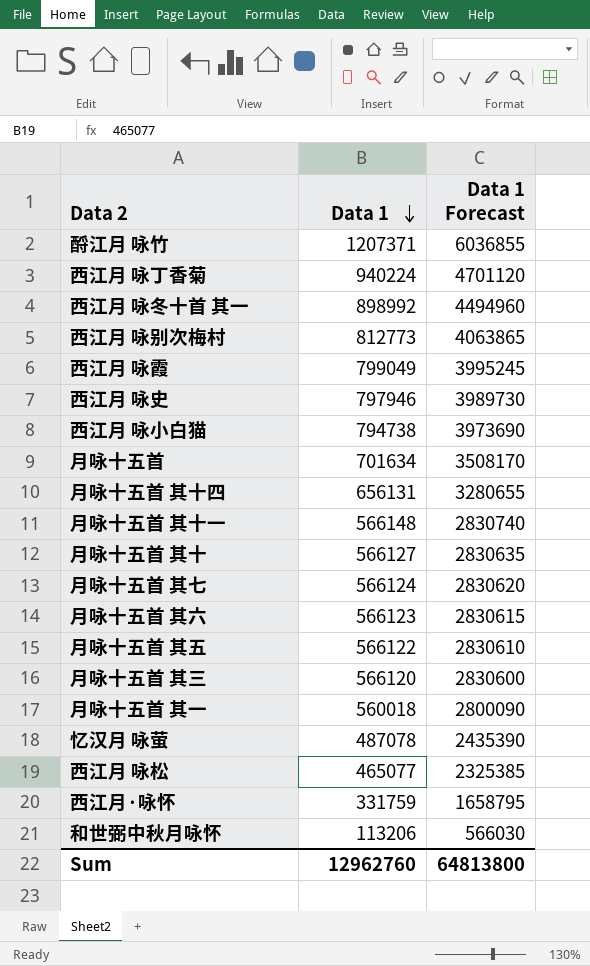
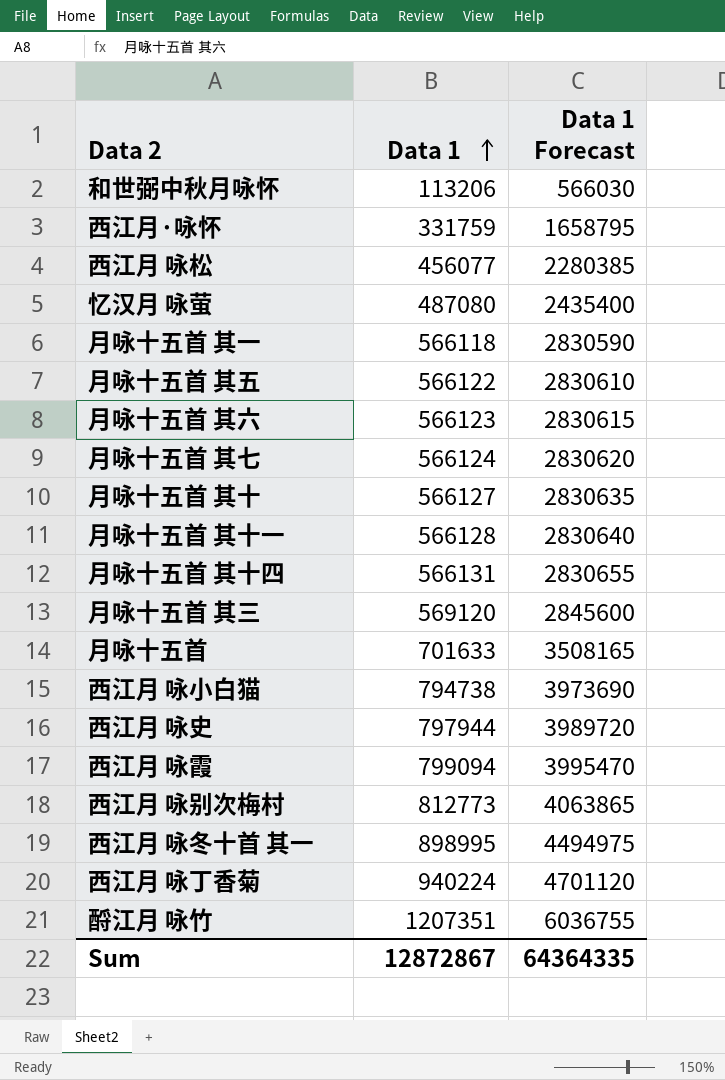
row order: Data 1 descending -> Data 1 ascending
西江月 咏松 | Data 1: 465077 -> 456077
西江月 咏松 | Data 1 Forecast: 2325385 -> 2280385
忆汉月 咏萤 | Data 1: 487078 -> 487080
忆汉月 咏萤 | Data 1 Forecast: 2435390 -> 2435400
月咏十五首 其一 | Data 1: 560018 -> 566118
月咏十五首 其一 | Data 1 Forecast: 2800090 -> 2830590
月咏十五首 其十一 | Data 1: 566148 -> 566128
月咏十五首 其十一 | Data 1 Forecast: 2830740 -> 2830640
月咏十五首 其十四 | Data 1: 656131 -> 566131
月咏十五首 其十四 | Data 1 Forecast: 3280655 -> 2830655
月咏十五首 其三 | Data 1: 566120 -> 569120
月咏十五首 其三 | Data 1 Forecast: 2830600 -> 2845600
月咏十五首 | Data 1: 701634 -> 701633
月咏十五首 | Data 1 Forecast: 3508170 -> 3508165
西江月 咏史 | Data 1: 797946 -> 797944
西江月 咏史 | Data 1 Forecast: 3989730 -> 3989720
西江月 咏霞 | Data 1: 799049 -> 799094
西江月 咏霞 | Data 1 Forecast: 3995245 -> 3995470
西江月 咏冬十首 其一 | Data 1: 898992 -> 898995
西江月 咏冬十首 其一 | Data 1 Forecast: 4494960 -> 4494975
酹江月 咏竹 | Data 1: 1207371 -> 1207351
酹江月 咏竹 | Data 1 Forecast: 6036855 -> 6036755
Sum | Data 1: 12962760 -> 12872867
Sum | Data 1 Forecast: 64813800 -> 64364335

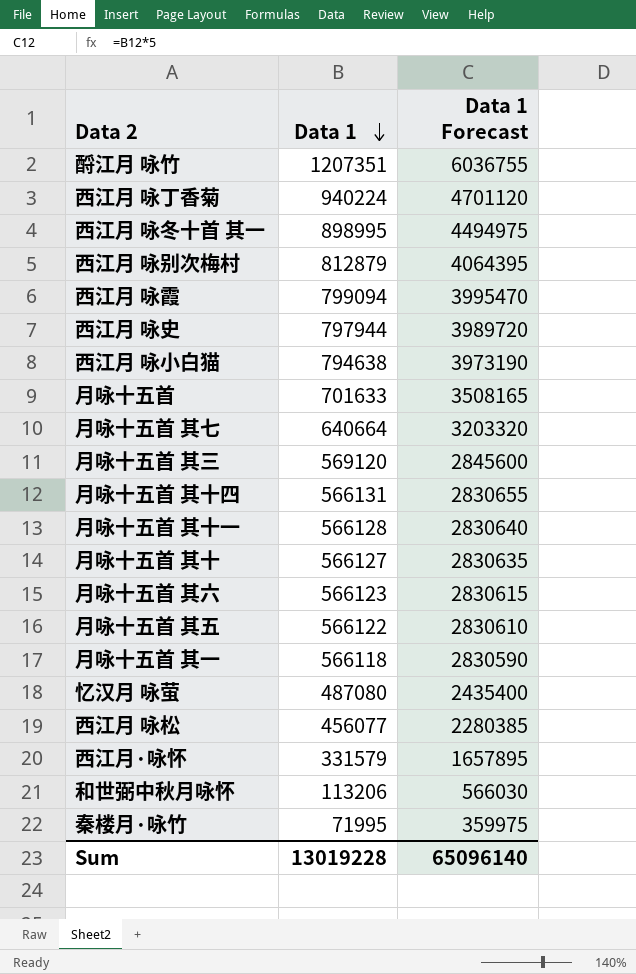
row order: Data 1 ascending -> Data 1 descending
西江月 咏别次梅村 | Data 1: 812773 -> 812879
西江月 咏别次梅村 | Data 1 Forecast: 4063865 -> 4064395
西江月 咏小白猫 | Data 1: 794738 -> 794638
西江月 咏小白猫 | Data 1 Forecast: 3973690 -> 3973190
月咏十五首 其七 | Data 1: 566124 -> 640664
月咏十五首 其七 | Data 1 Forecast: 2830620 -> 3203320
西江月·咏怀 | Data 1: 331759 -> 331579
西江月·咏怀 | Data 1 Forecast: 1658795 -> 1657895
row 秦楼月·咏竹: none -> 71995 | 359975
Sum | Data 1: 12872867 -> 13019228
Sum | Data 1 Forecast: 64364335 -> 65096140

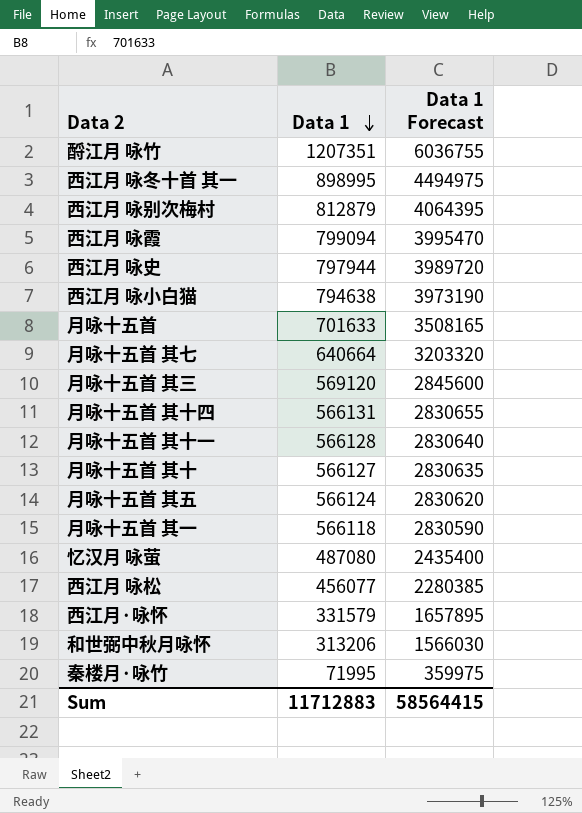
row 西江月 咏丁香菊: 940224 | 4701120 -> none
row 月咏十五首 其六: 566123 | 2830615 -> none
月咏十五首 其五 | Data 1: 566122 -> 566124
月咏十五首 其五 | Data 1 Forecast: 2830610 -> 2830620
和世弼中秋月咏怀 | Data 1: 113206 -> 313206
和世弼中秋月咏怀 | Data 1 Forecast: 566030 -> 1566030
Sum | Data 1: 13019228 -> 11712883
Sum | Data 1 Forecast: 65096140 -> 58564415

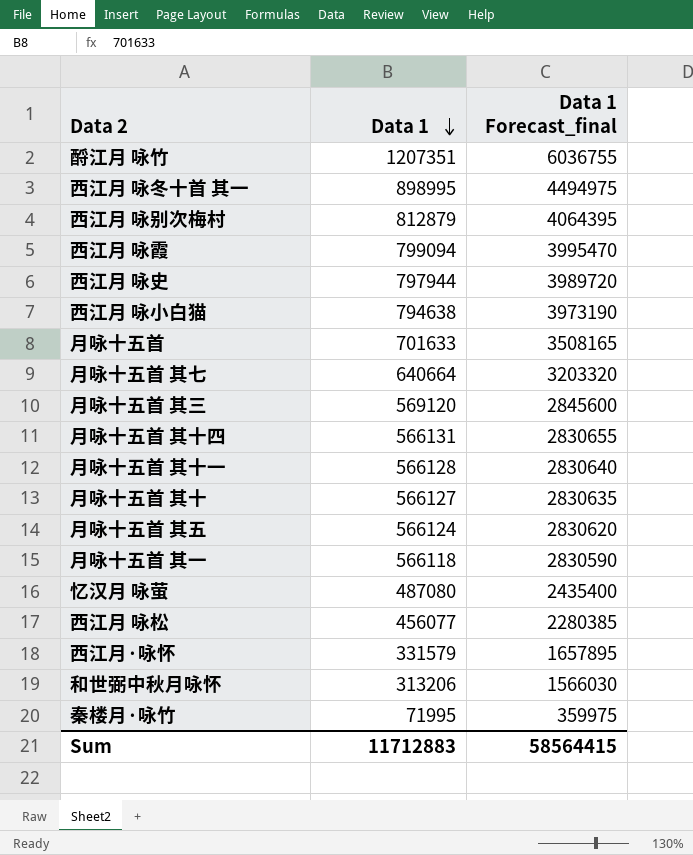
column name: Data 1 Forecast -> Data 1 Forecast_final

